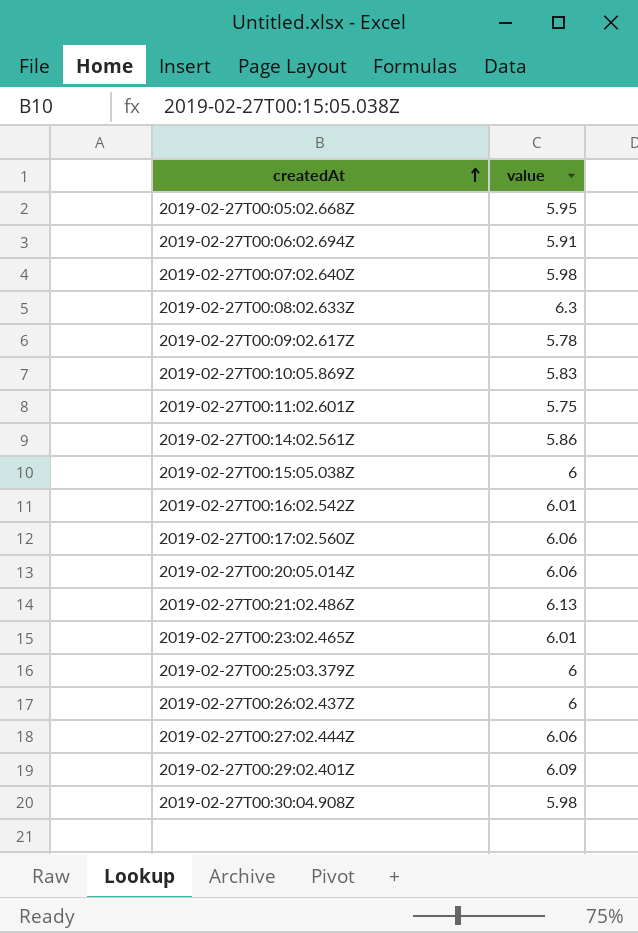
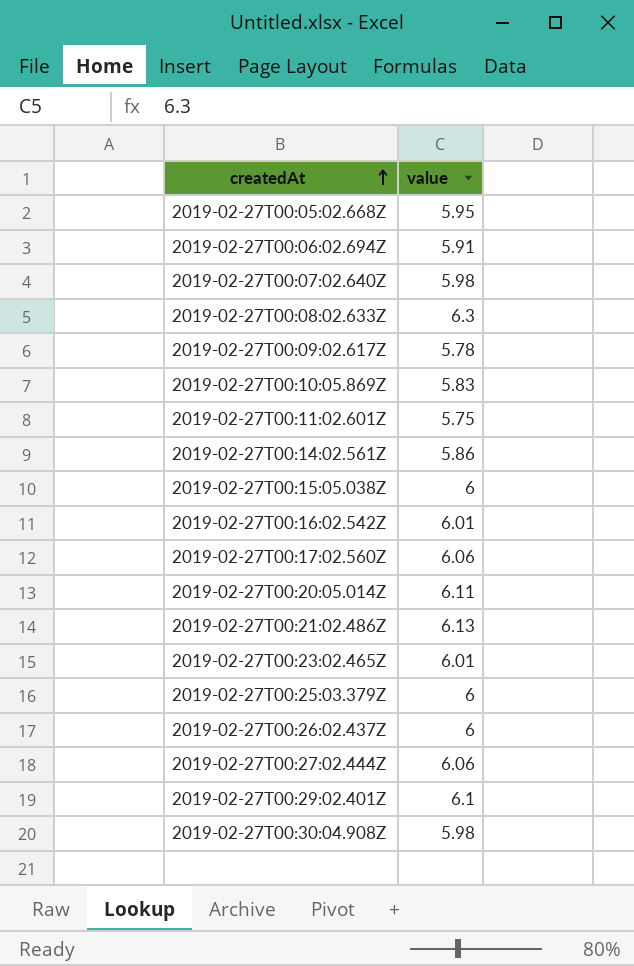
2019-02-27T00:20:05.014Z | value: 6.06 -> 6.11
2019-02-27T00:29:02.401Z | value: 6.09 -> 6.1

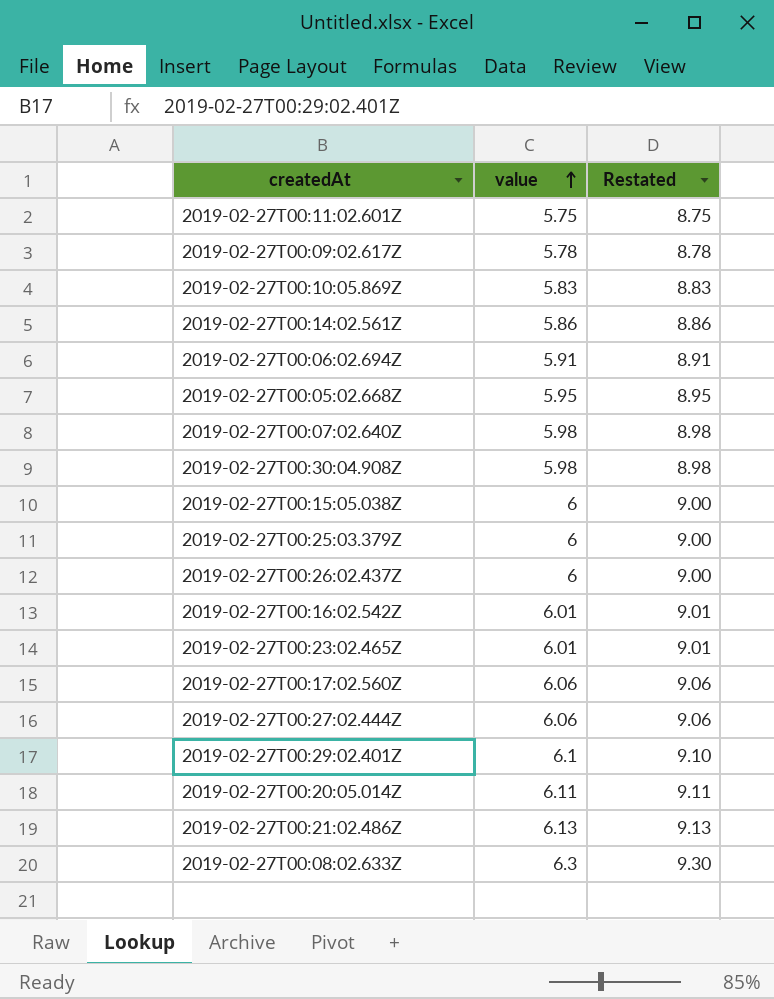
row order: createdAt ascending -> value ascending
column Restated | formula: none -> [value] + 3

